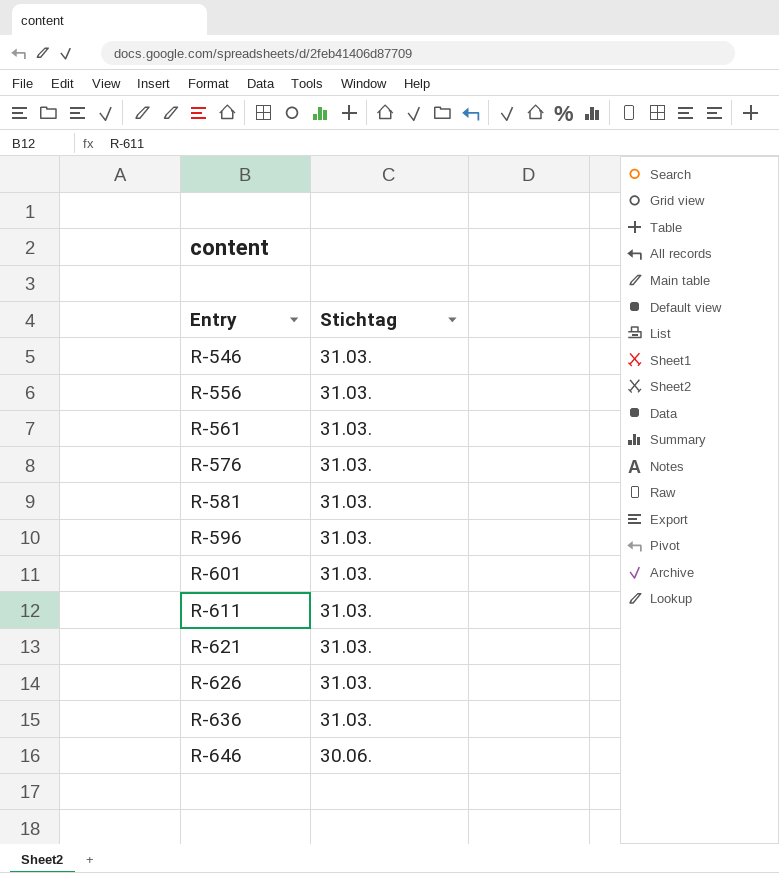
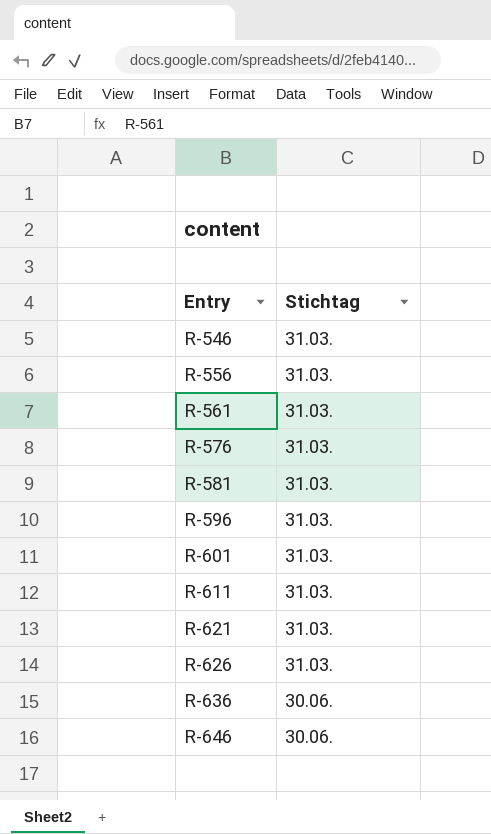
R-636 | Stichtag: 31.03. -> 30.06.

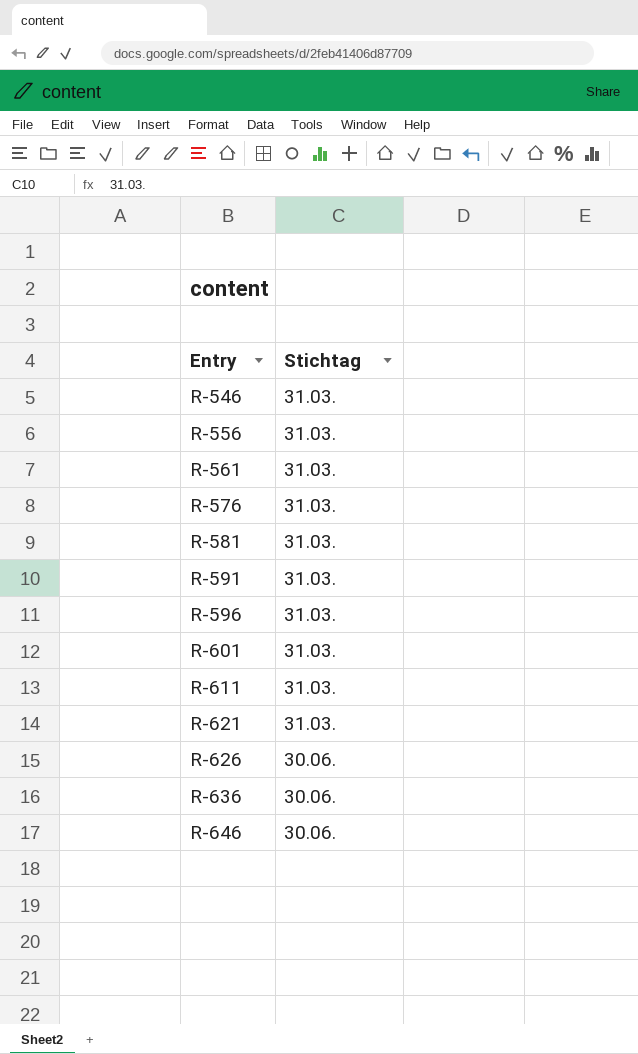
row R-591: none -> 31.03.
R-626 | Stichtag: 31.03. -> 30.06.

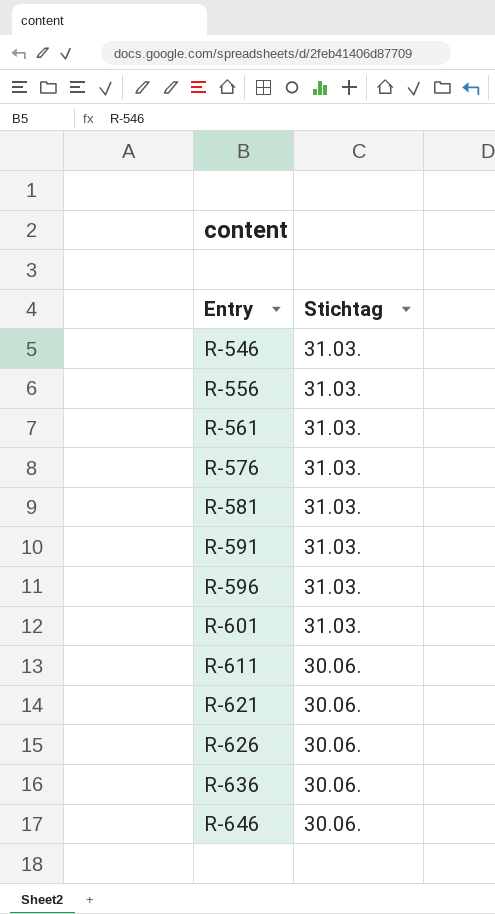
R-611 | Stichtag: 31.03. -> 30.06.
R-621 | Stichtag: 31.03. -> 30.06.

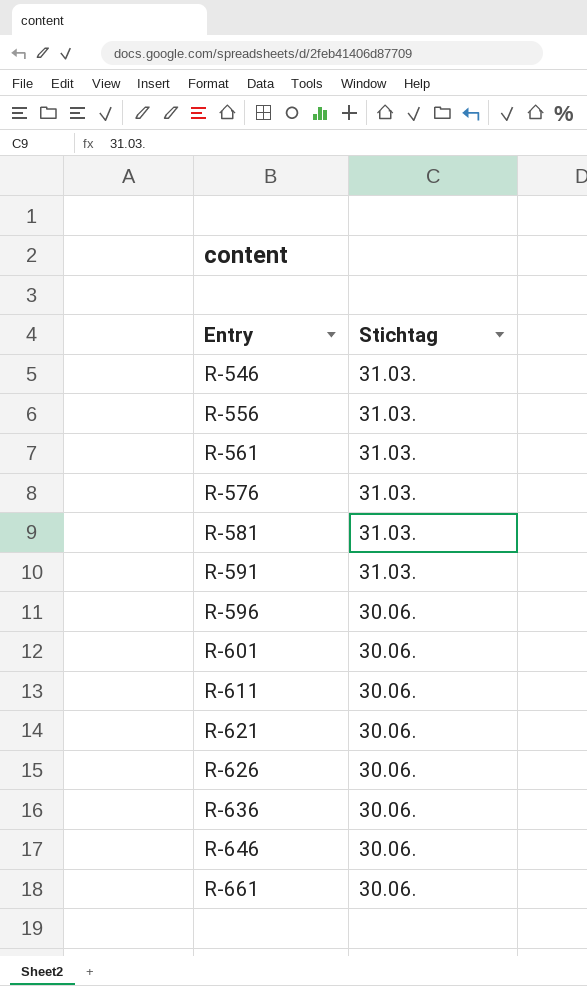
R-596 | Stichtag: 31.03. -> 30.06.
R-601 | Stichtag: 31.03. -> 30.06.
row R-661: none -> 30.06.

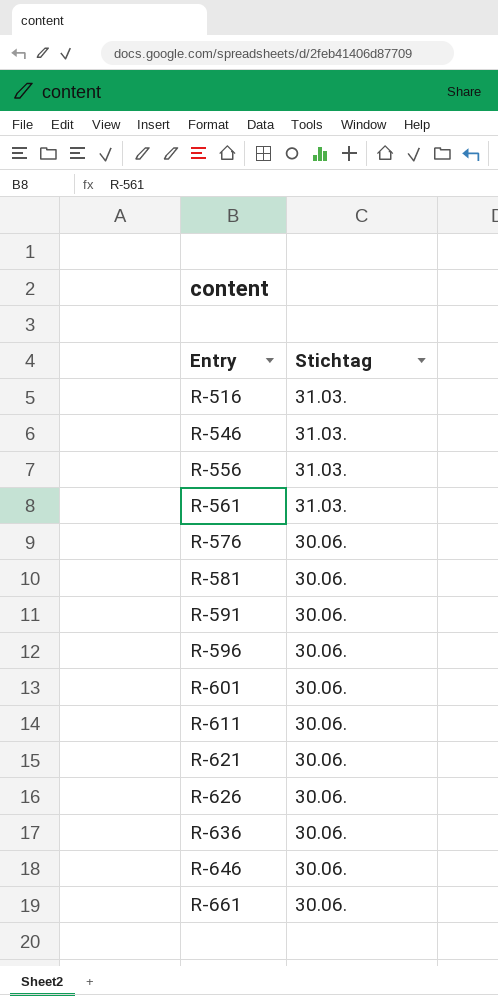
row R-516: none -> 31.03.
R-576 | Stichtag: 31.03. -> 30.06.
R-581 | Stichtag: 31.03. -> 30.06.
R-591 | Stichtag: 31.03. -> 30.06.

